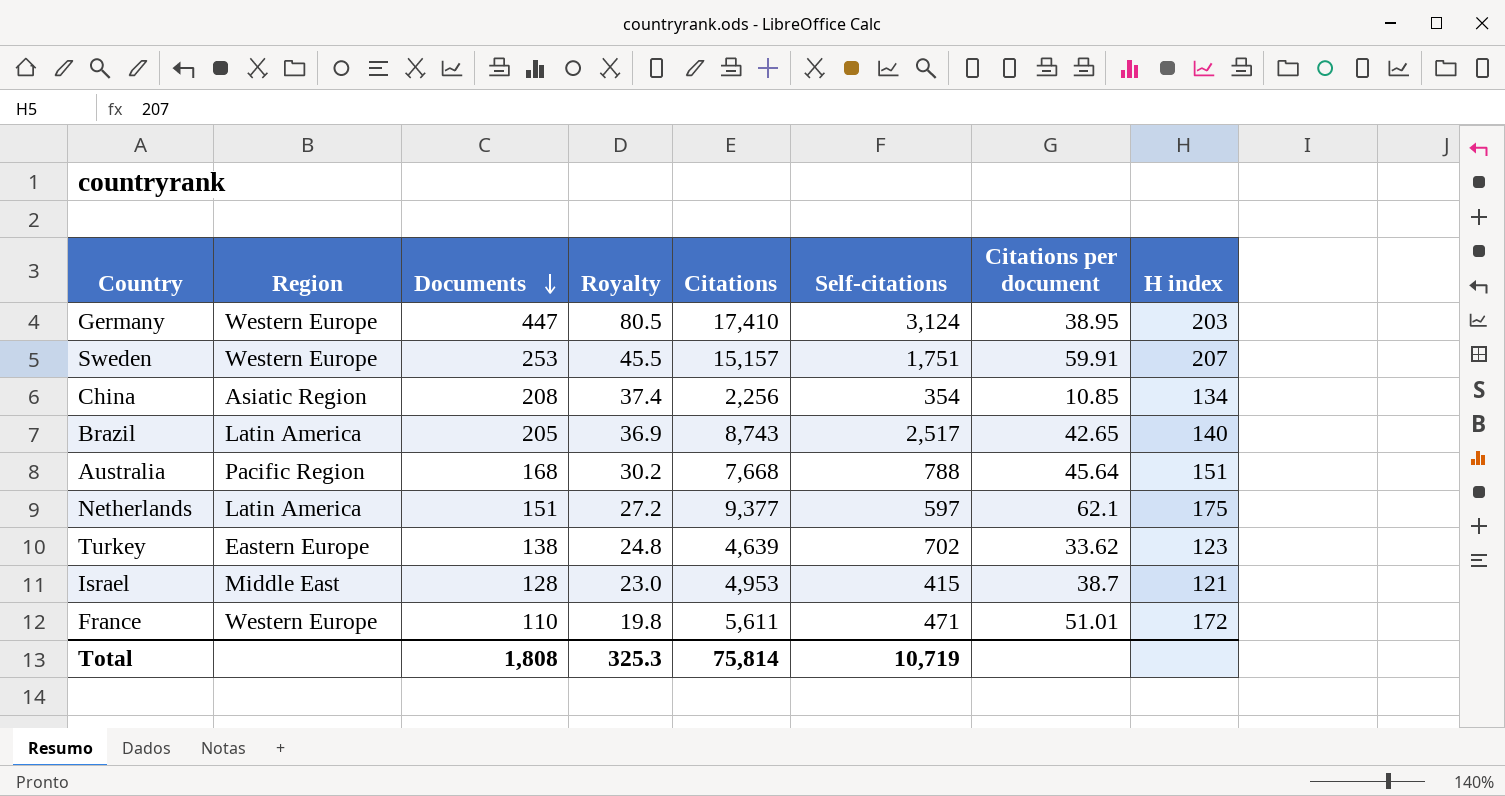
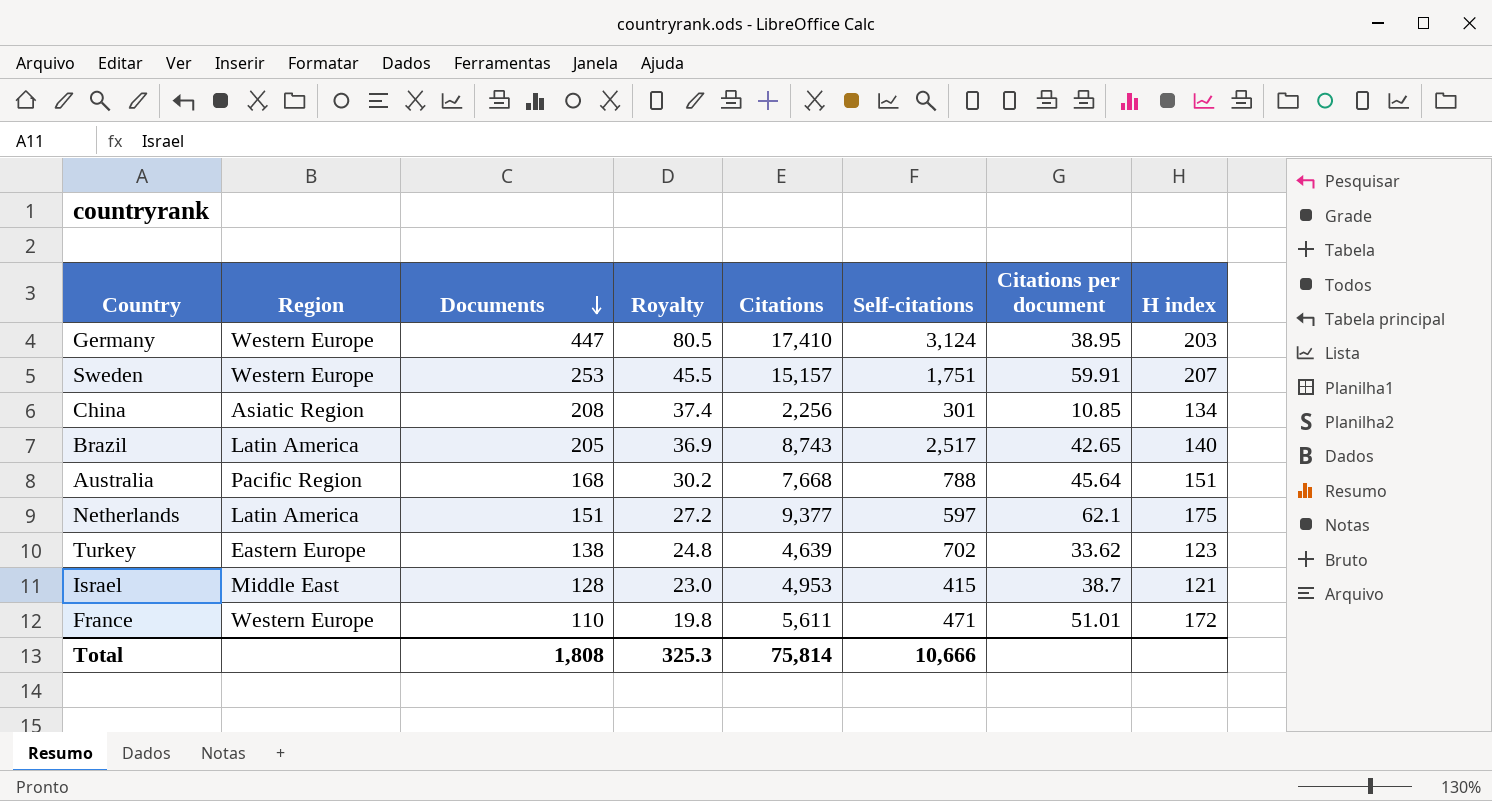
China | Self-citations: 354 -> 301
Total | Self-citations: 10,719 -> 10,666

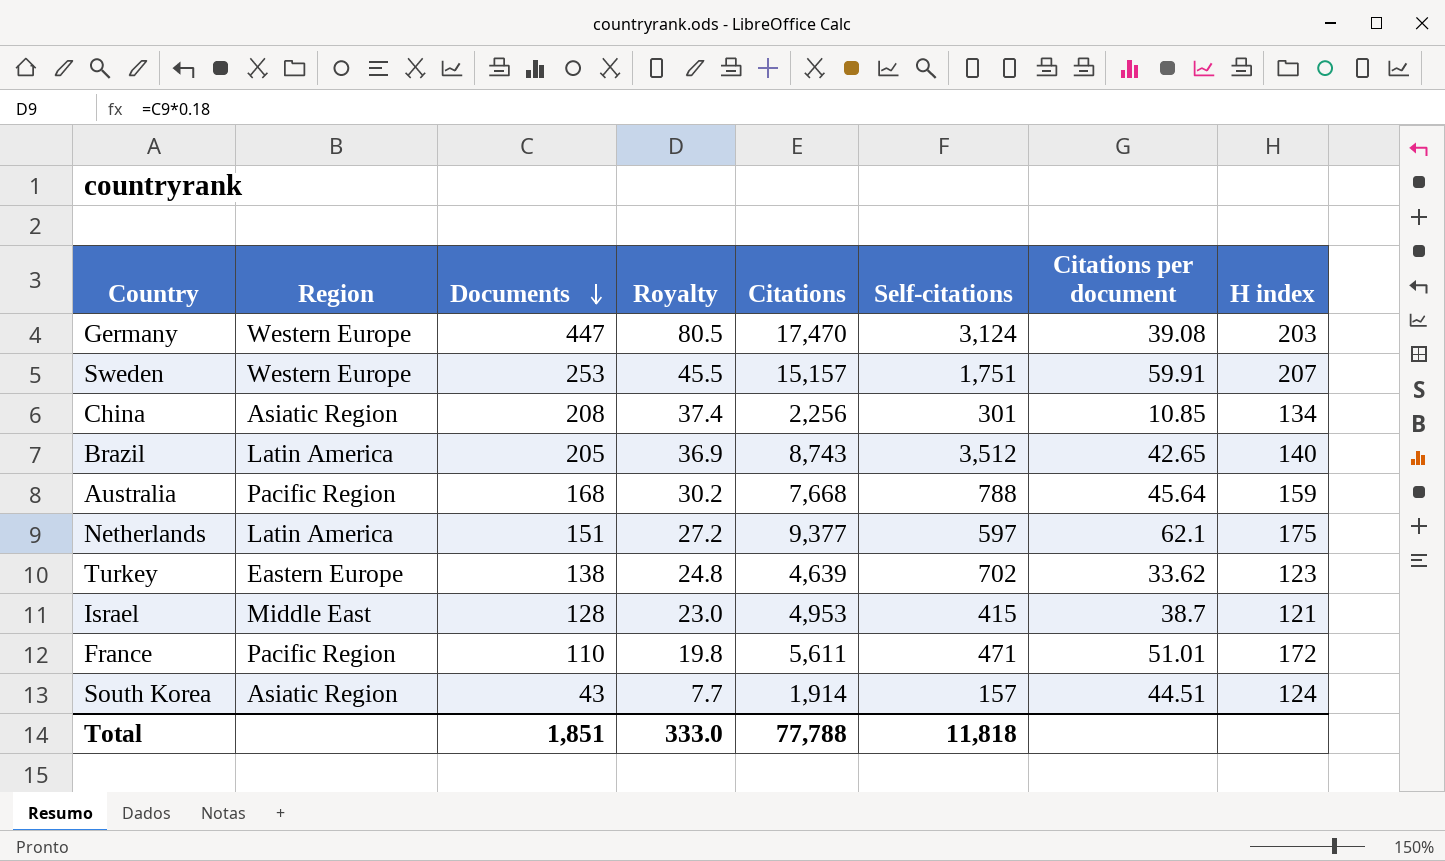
Germany | Citations: 17,410 -> 17,470
Germany | Citations per document: 38.95 -> 39.08
Brazil | Self-citations: 2,517 -> 3,512
Australia | H index: 151 -> 159
France | Region: Western Europe -> Pacific Region
row South Korea: none -> Asiatic Region | 43 | 7.7 | 1,914 | 157 | 44.51 | 124
Total | Documents: 1,808 -> 1,851
Total | Royalty: 325.3 -> 333.0
Total | Citations: 75,814 -> 77,788
Total | Self-citations: 10,666 -> 11,818

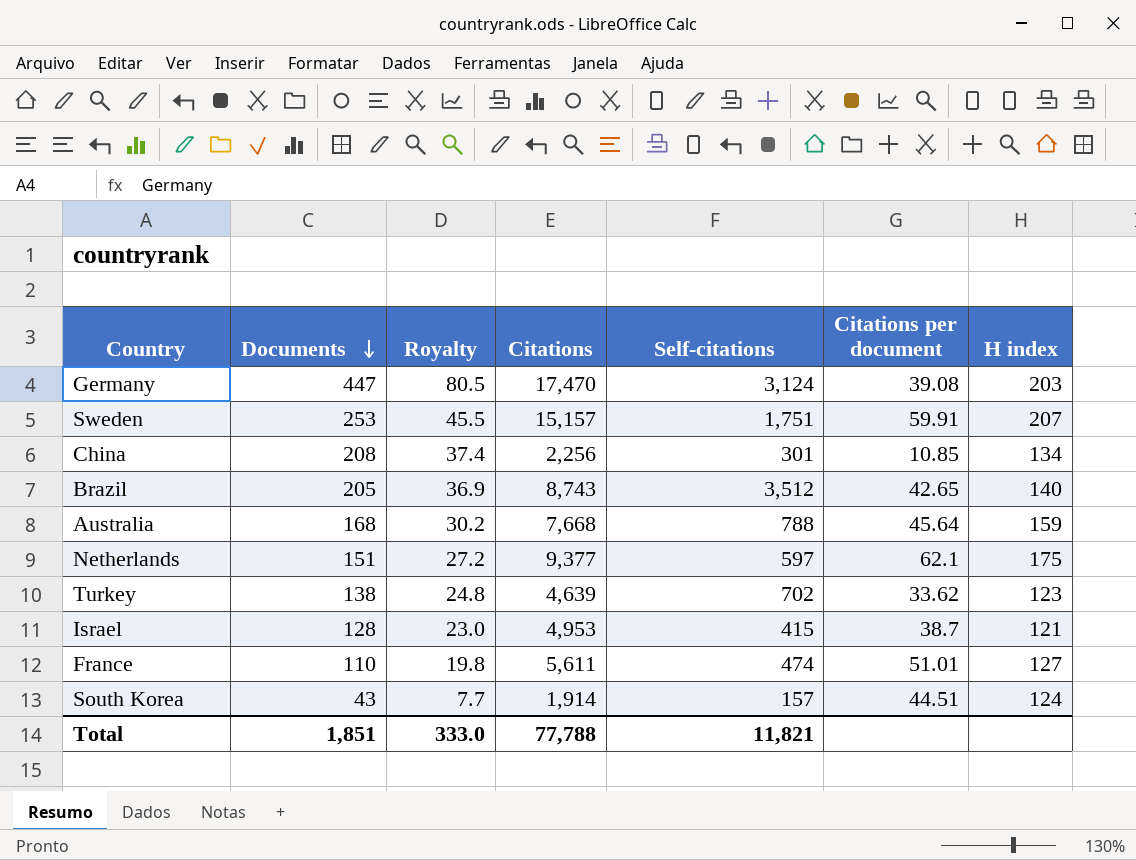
column Region | position: 2 -> none
France | Self-citations: 471 -> 474
France | H index: 172 -> 127
Total | Self-citations: 11,818 -> 11,821

